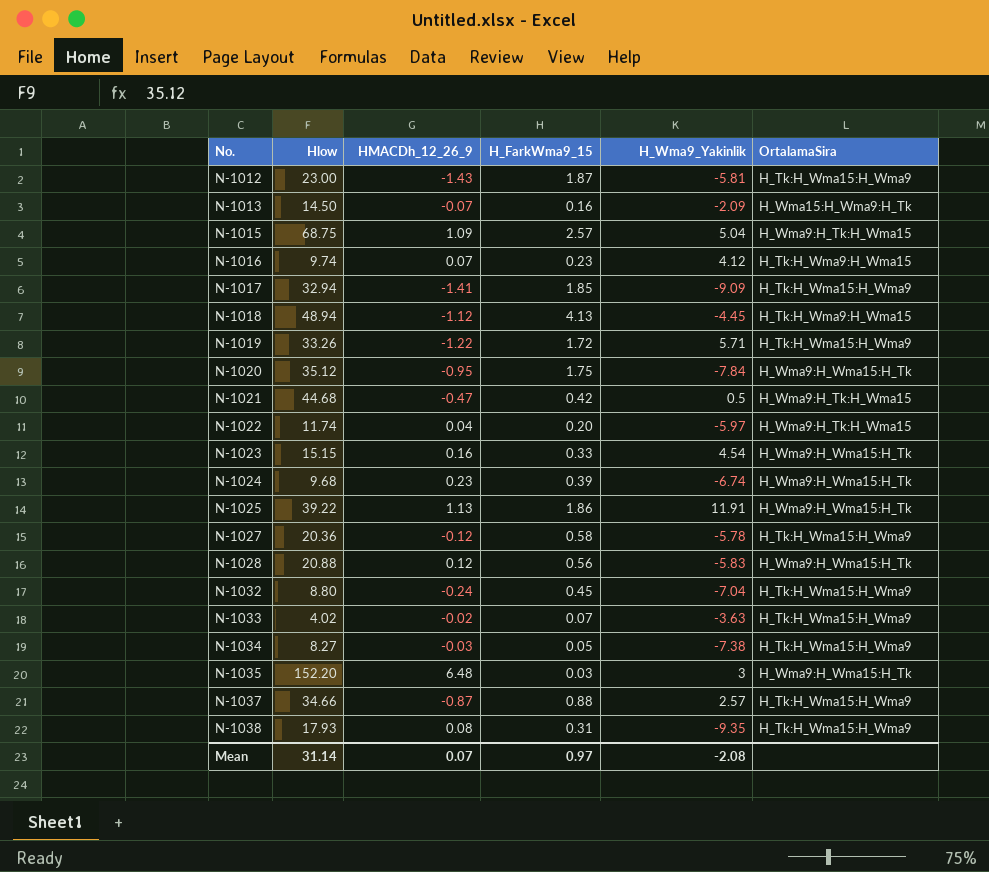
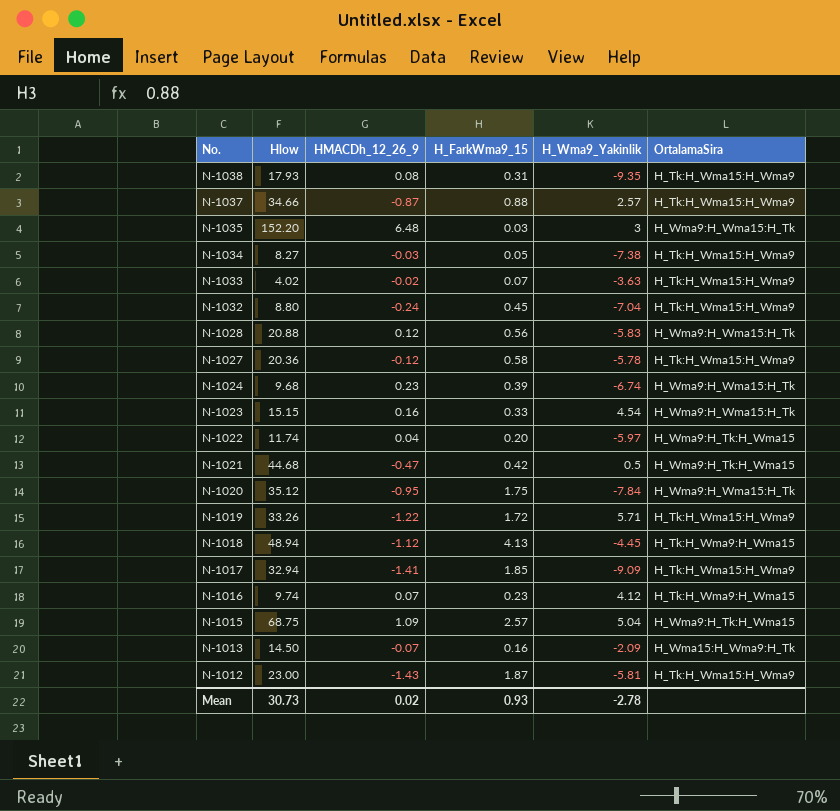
row order: No. ascending -> No. descending
row N-1025: 39.22 | 1.13 | 1.86 | 11.91 | H_Wma9:H_Wma15:H_Tk -> none
Mean | Hlow: 31.14 -> 30.73
Mean | HMACDh_12_26_9: 0.07 -> 0.02
Mean | H_FarkWma9_15: 0.97 -> 0.93
Mean | H_Wma9_Yakinlik: -2.08 -> -2.78

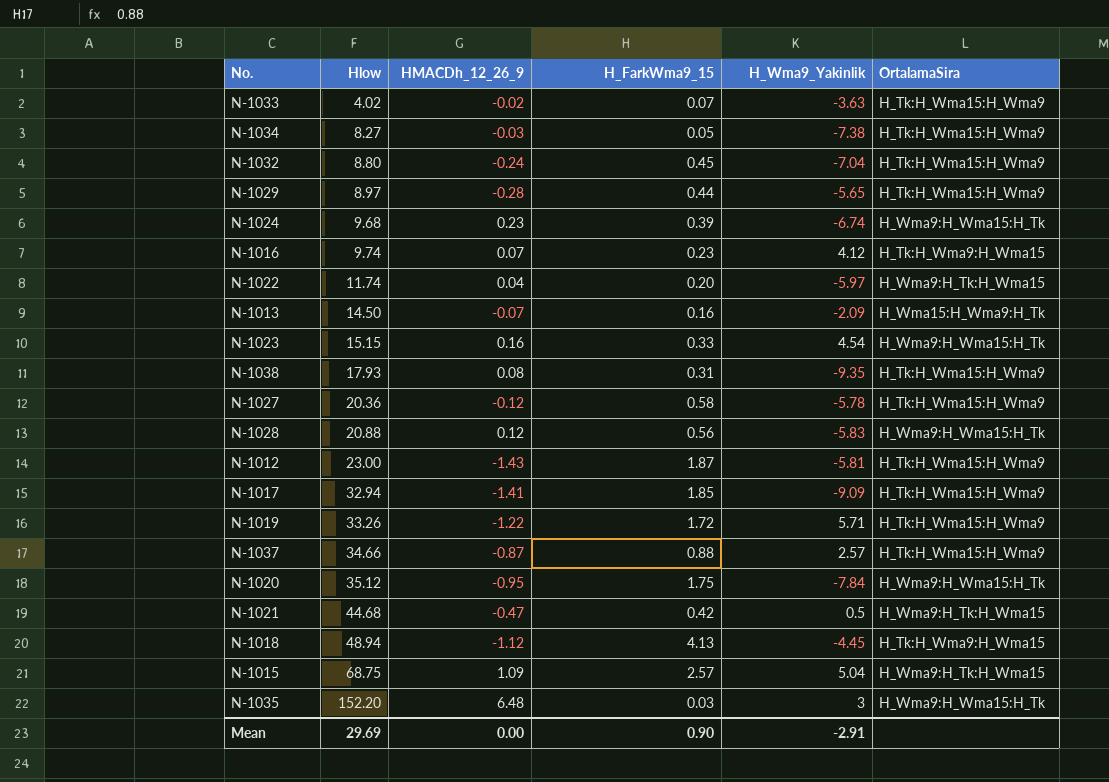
row order: No. descending -> Hlow ascending
row N-1029: none -> 8.97 | -0.28 | 0.44 | -5.65 | H_Tk:H_Wma15:H_Wma9
Mean | Hlow: 30.73 -> 29.69
Mean | HMACDh_12_26_9: 0.02 -> 0.00
Mean | H_FarkWma9_15: 0.93 -> 0.90
Mean | H_Wma9_Yakinlik: -2.78 -> -2.91

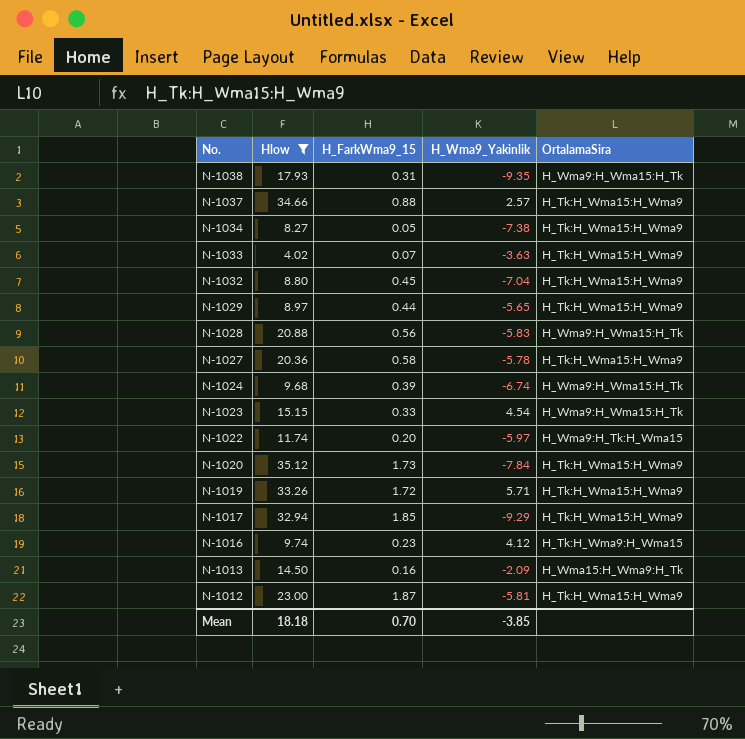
filter: none -> Hlow <= 35.12
row order: Hlow ascending -> No. descending
column HMACDh_12_26_9 | position: 3 -> none
N-1038 | OrtalamaSira: H_Tk:H_Wma15:H_Wma9 -> H_Wma9:H_Wma15:H_Tk
N-1020 | H_FarkWma9_15: 1.75 -> 1.73
N-1020 | OrtalamaSira: H_Wma9:H_Wma15:H_Tk -> H_Tk:H_Wma15:H_Wma9
N-1017 | H_Wma9_Yakinlik: -9.09 -> -9.29
Mean | Hlow: 29.69 -> 18.18
Mean | H_FarkWma9_15: 0.90 -> 0.70
Mean | H_Wma9_Yakinlik: -2.91 -> -3.85

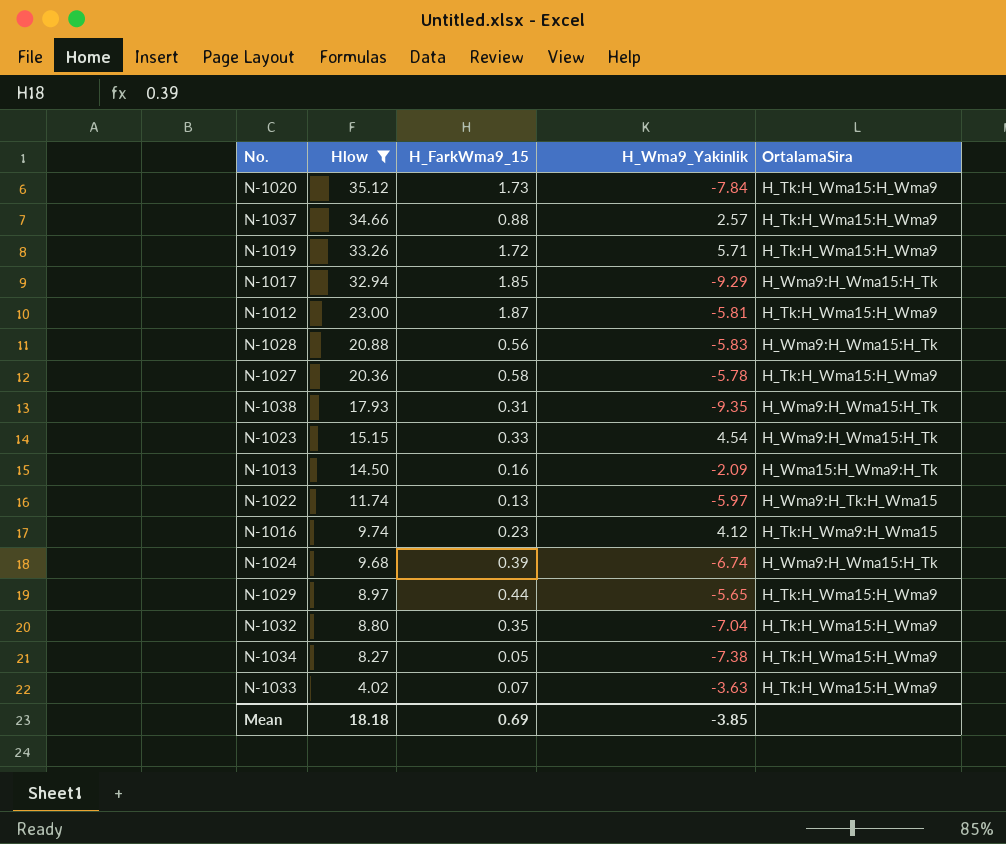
row order: No. descending -> Hlow descending
N-1017 | OrtalamaSira: H_Tk:H_Wma15:H_Wma9 -> H_Wma9:H_Wma15:H_Tk
N-1022 | H_FarkWma9_15: 0.20 -> 0.13
N-1032 | H_FarkWma9_15: 0.45 -> 0.35
Mean | H_FarkWma9_15: 0.70 -> 0.69

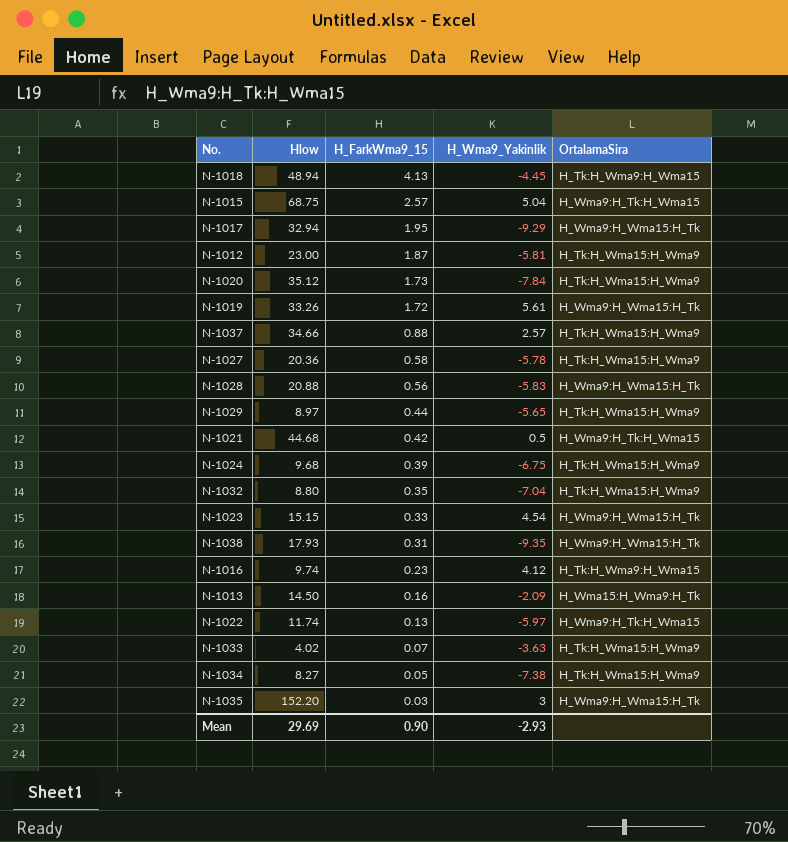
filter: Hlow <= 35.12 -> none
row order: Hlow descending -> H_FarkWma9_15 descending
N-1017 | H_FarkWma9_15: 1.85 -> 1.95
N-1019 | H_Wma9_Yakinlik: 5.71 -> 5.61
N-1019 | OrtalamaSira: H_Tk:H_Wma15:H_Wma9 -> H_Wma9:H_Wma15:H_Tk
N-1024 | H_Wma9_Yakinlik: -6.74 -> -6.75
N-1024 | OrtalamaSira: H_Wma9:H_Wma15:H_Tk -> H_Tk:H_Wma15:H_Wma9
Mean | Hlow: 18.18 -> 29.69
Mean | H_FarkWma9_15: 0.69 -> 0.90
Mean | H_Wma9_Yakinlik: -3.85 -> -2.93

